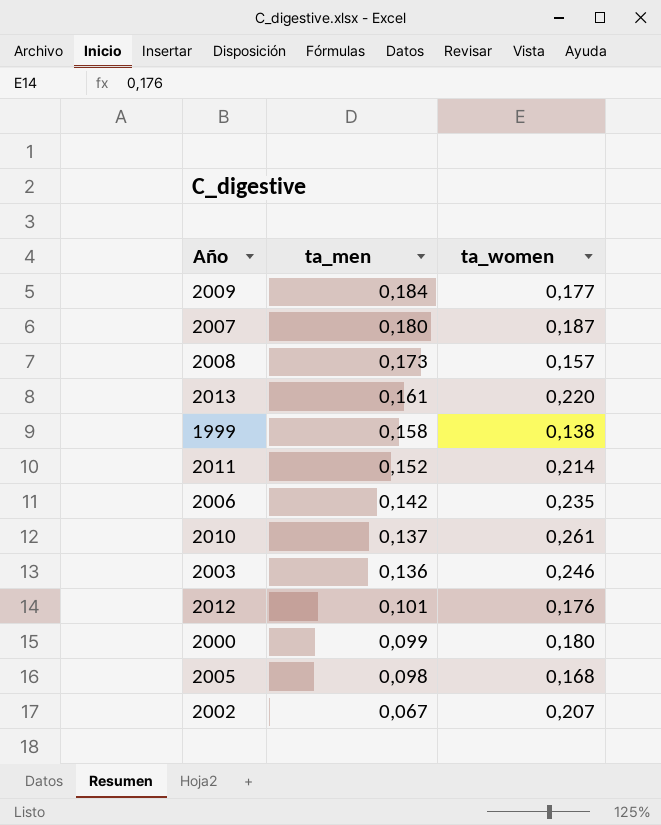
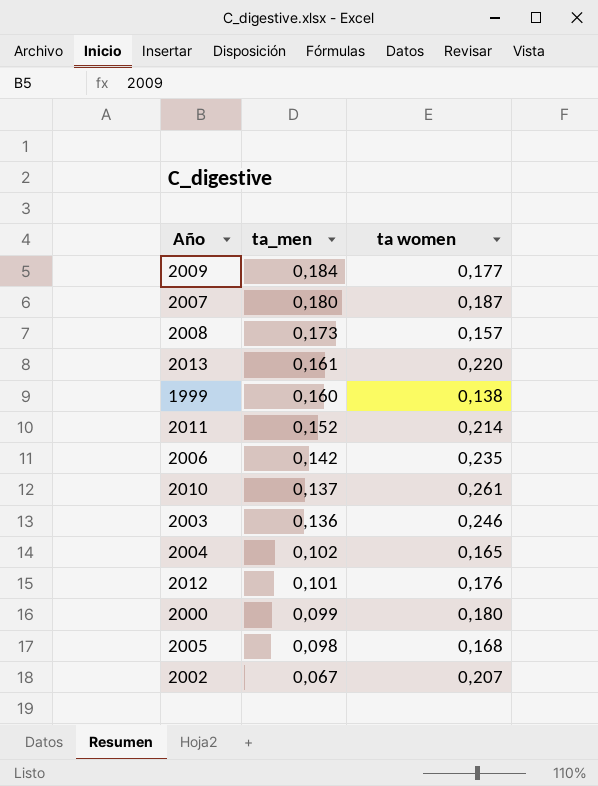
column name: ta_women -> ta women
1999 | ta_men: 0,158 -> 0,160
row 2004: none -> 0,102 | 0,165

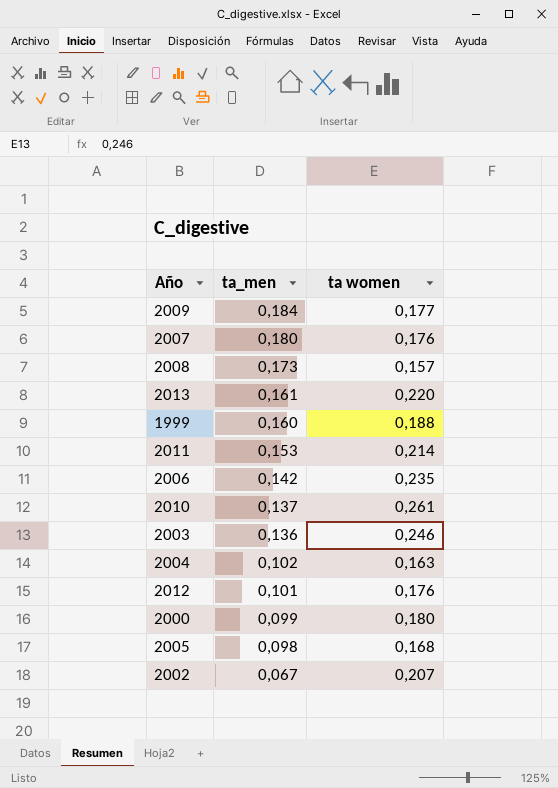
2007 | ta women: 0,187 -> 0,176
1999 | ta women: 0,138 -> 0,188
2011 | ta_men: 0,152 -> 0,153
2004 | ta women: 0,165 -> 0,163

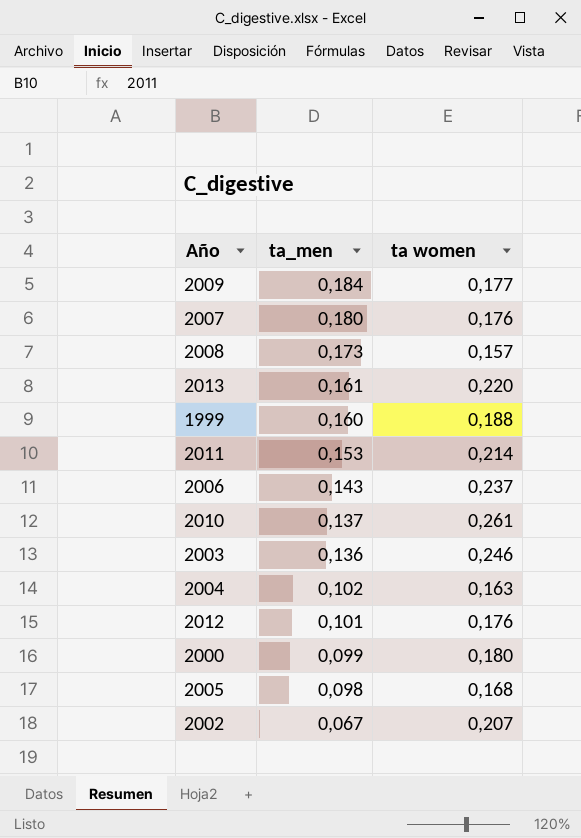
2006 | ta_men: 0,142 -> 0,143
2006 | ta women: 0,235 -> 0,237

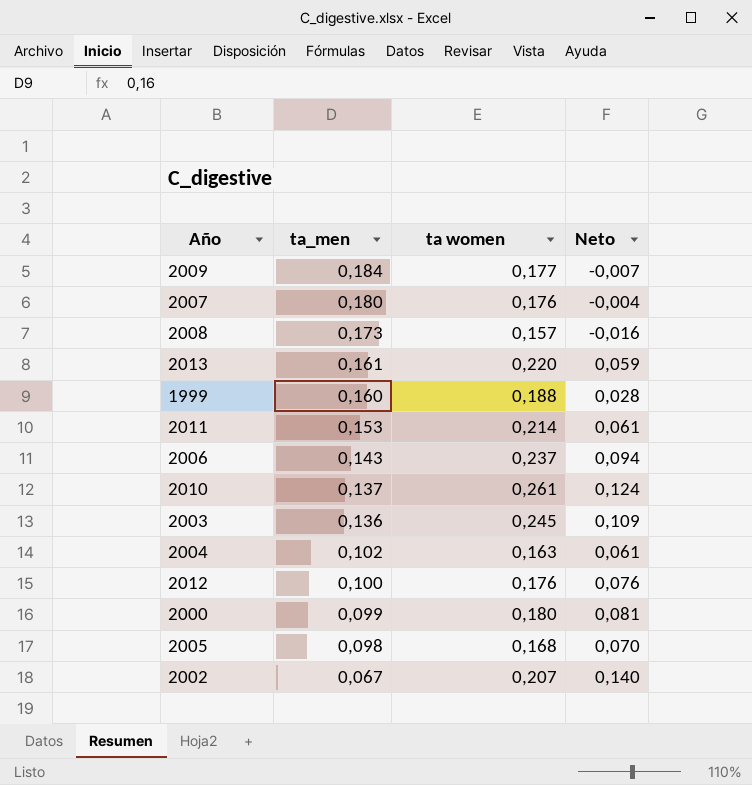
column Neto | formula: none -> [ta women] - [ta_men]
2003 | ta women: 0,246 -> 0,245
2012 | ta_men: 0,101 -> 0,100

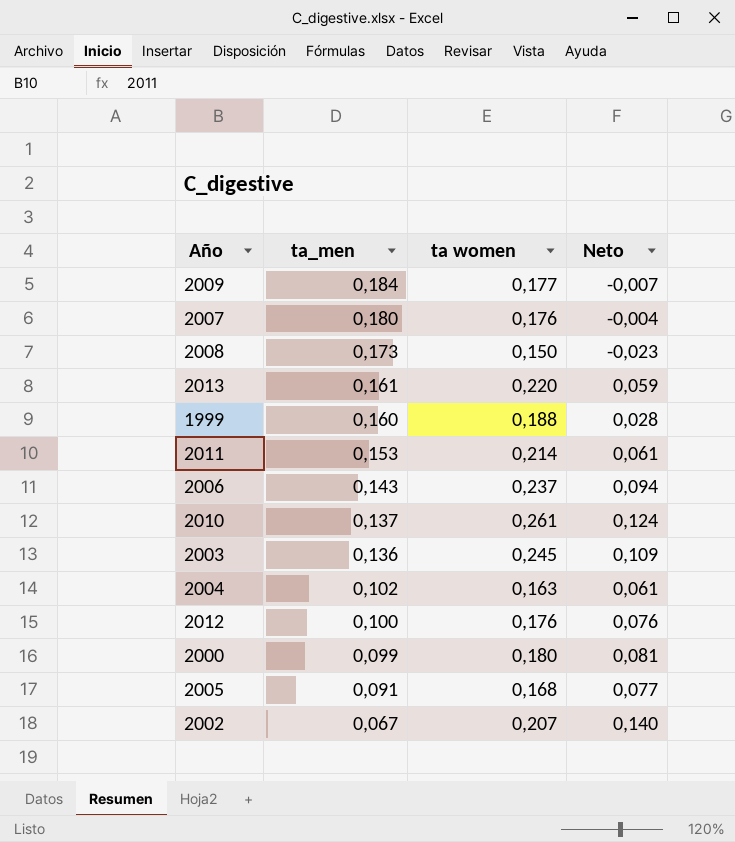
2008 | ta women: 0,157 -> 0,150
2008 | Neto: -0,016 -> -0,023
2005 | ta_men: 0,098 -> 0,091
2005 | Neto: 0,070 -> 0,077

